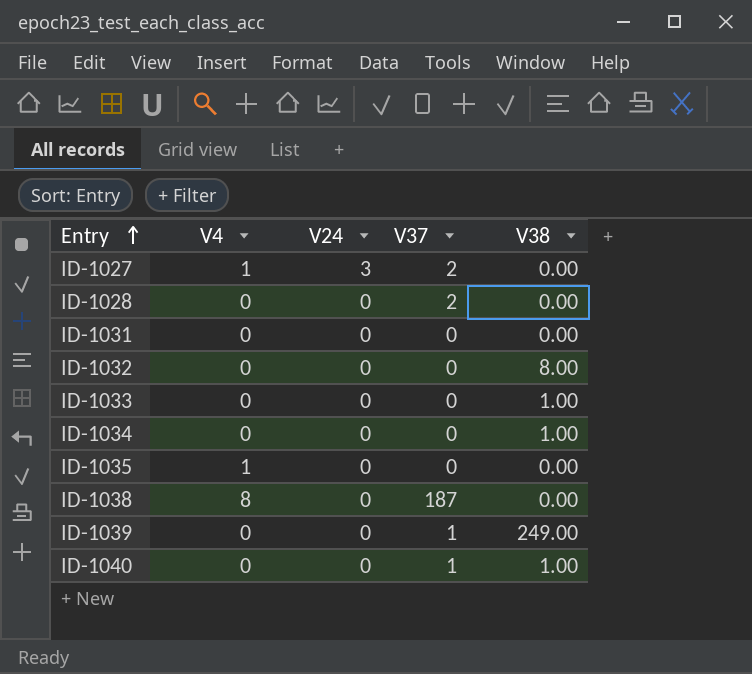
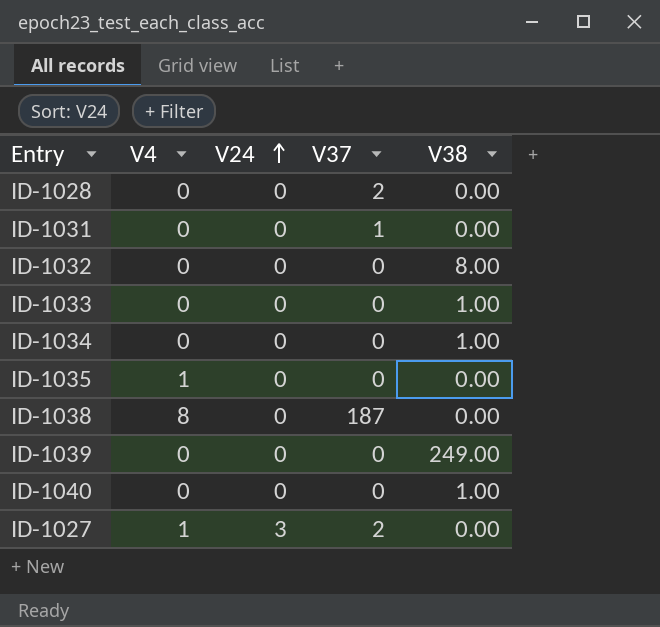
row order: Entry ascending -> V24 ascending
ID-1031 | V37: 0 -> 1
ID-1039 | V37: 1 -> 0
ID-1040 | V37: 1 -> 0

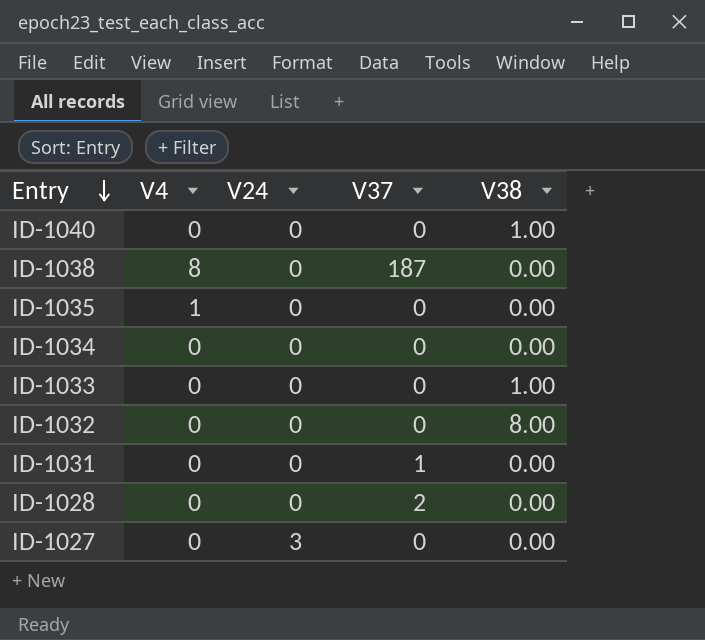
row order: V24 ascending -> Entry descending
row ID-1039: 0 | 0 | 0 | 249.00 -> none
ID-1034 | V38: 1.00 -> 0.00
ID-1027 | V4: 1 -> 0
ID-1027 | V37: 2 -> 0

